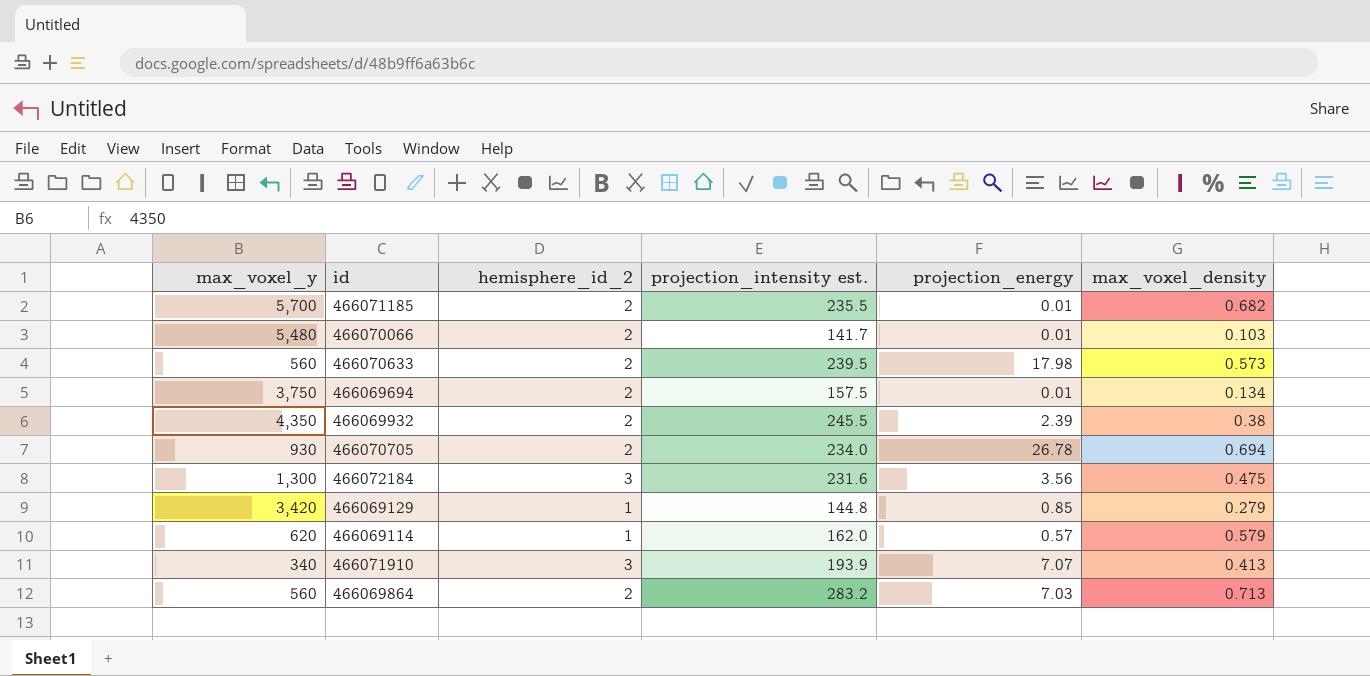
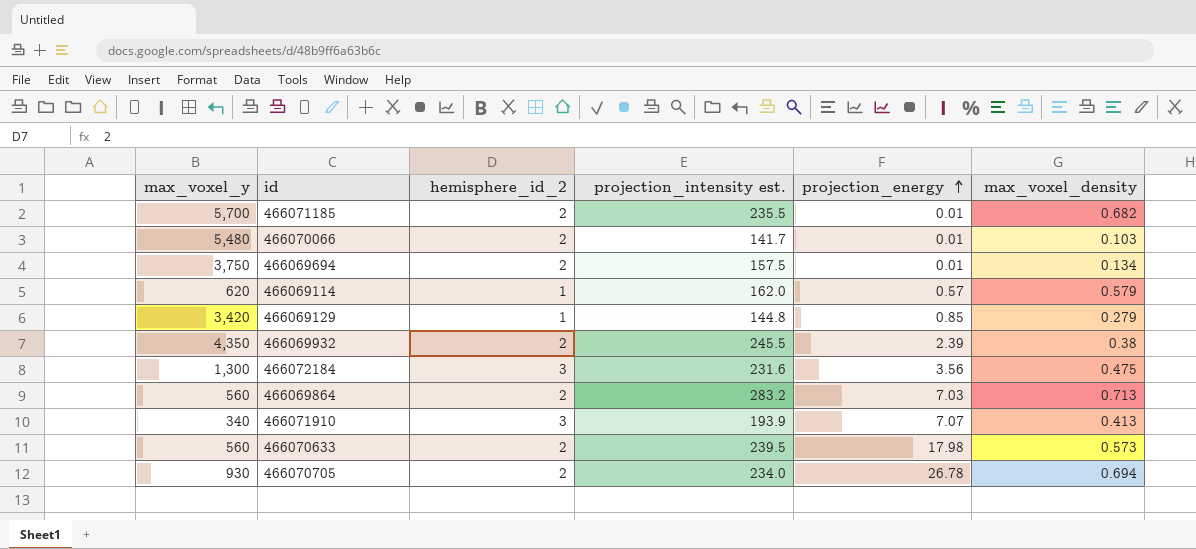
row order: none -> projection_energy ascending

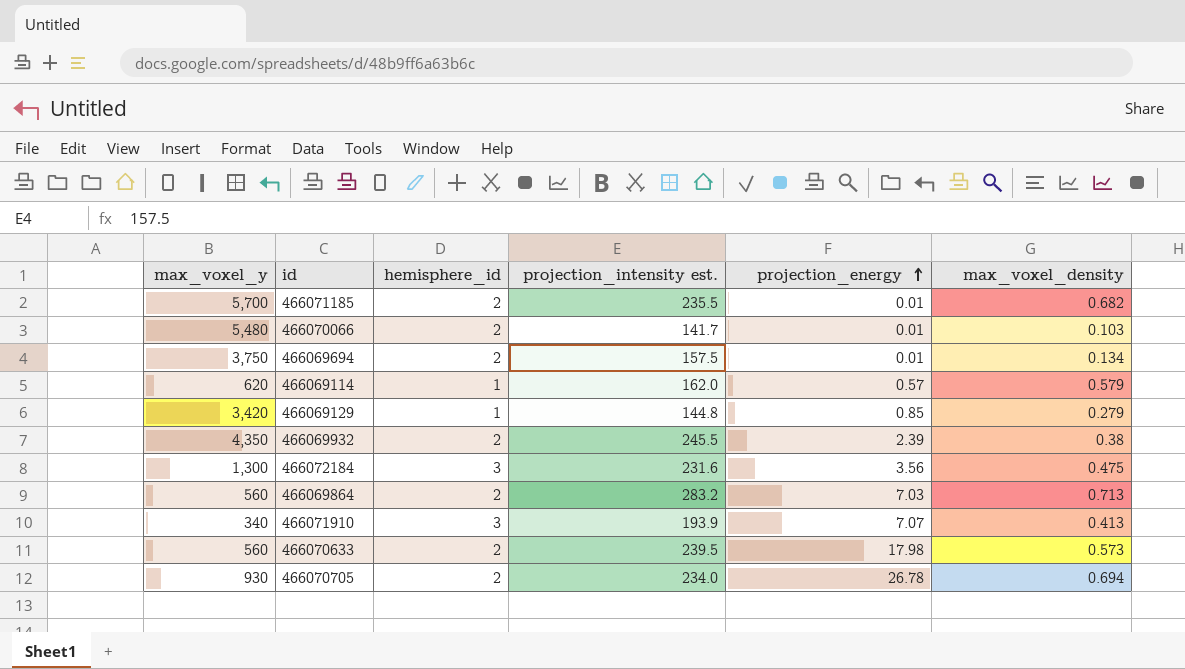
column name: hemisphere_id_2 -> hemisphere_id

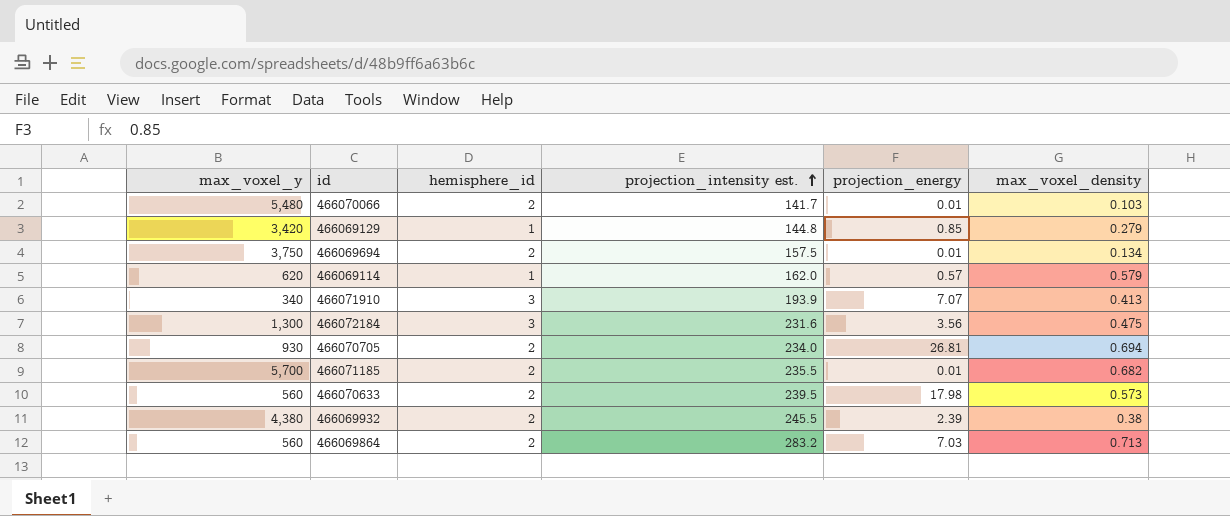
row order: projection_energy ascending -> projection_intensity est. ascending
466070705 | projection_energy: 26.78 -> 26.81
466069932 | max_voxel_y: 4,350 -> 4,380

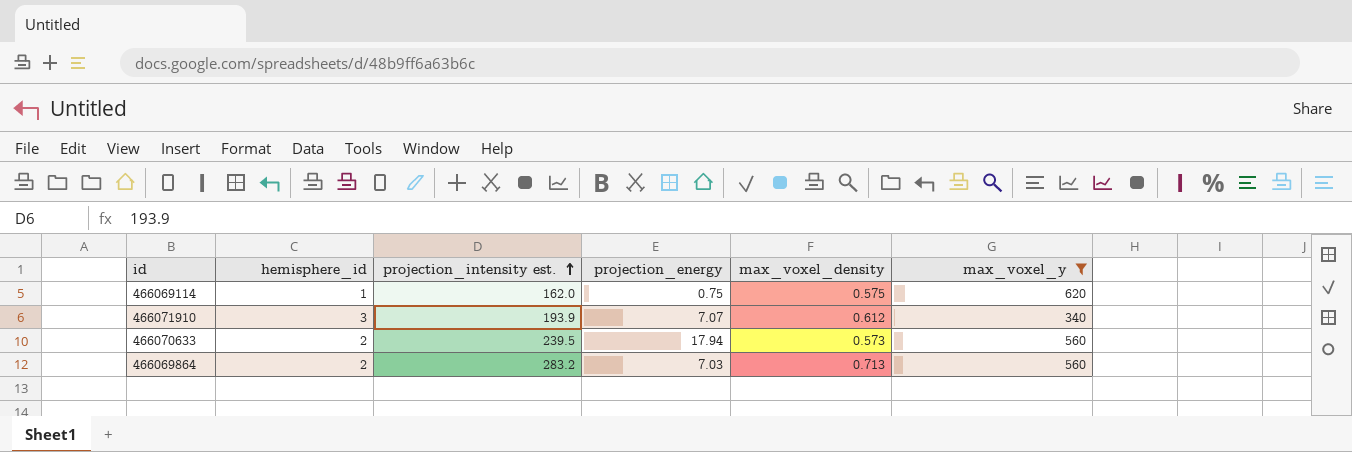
filter: none -> max_voxel_y <= 620
column max_voxel_y | position: 1 -> 6
466069114 | projection_energy: 0.57 -> 0.75
466069114 | max_voxel_density: 0.579 -> 0.575
466071910 | max_voxel_density: 0.413 -> 0.612
466070633 | projection_energy: 17.98 -> 17.94

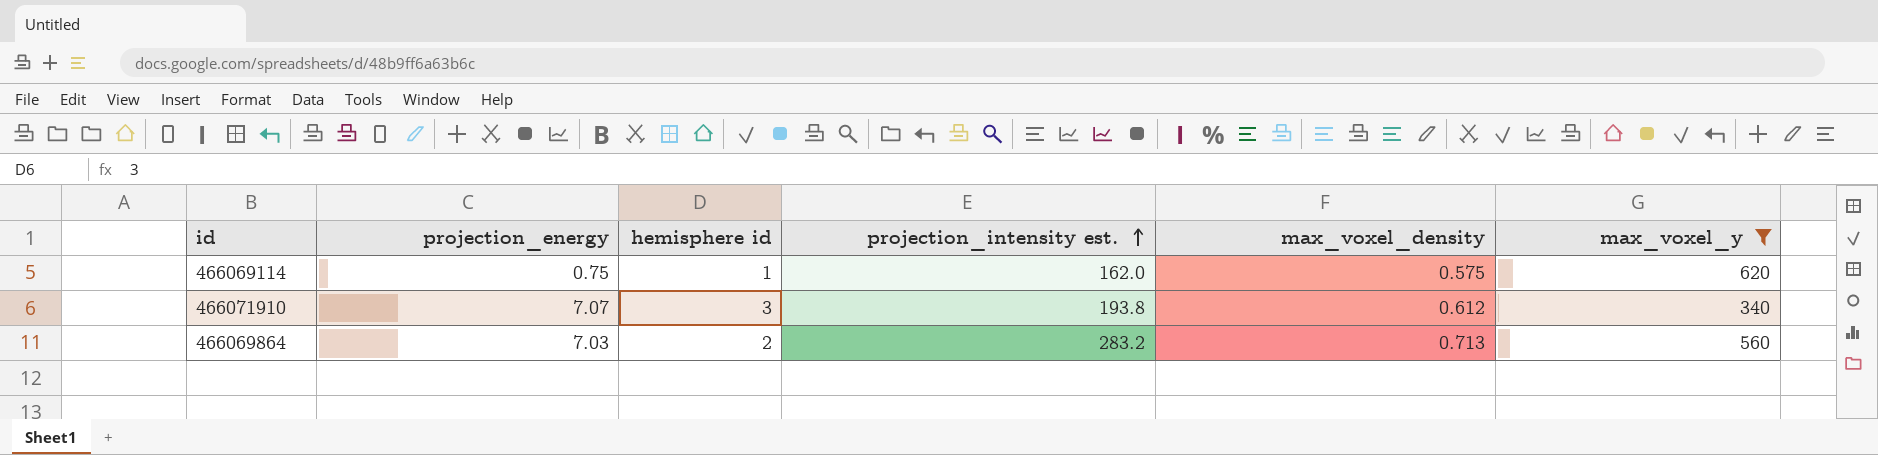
column projection_energy | position: 4 -> 2
column name: hemisphere_id -> hemisphere id
row 466070633: 2 | 239.5 | 17.94 | 0.573 | 560 -> none
466071910 | projection_intensity est.: 193.9 -> 193.8

